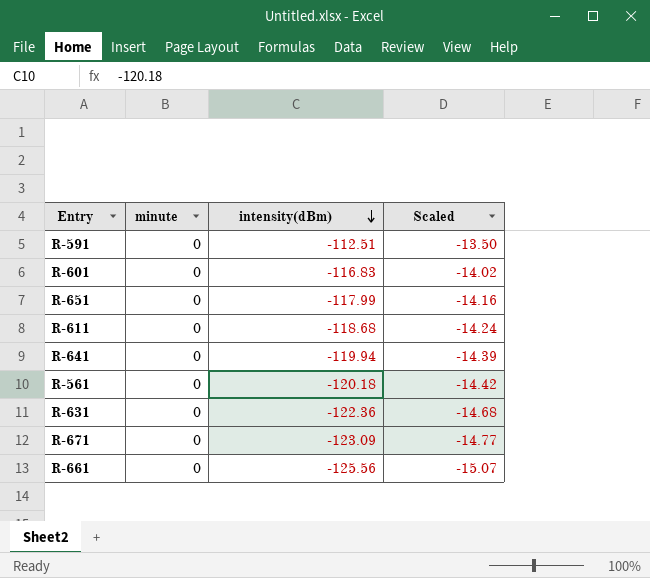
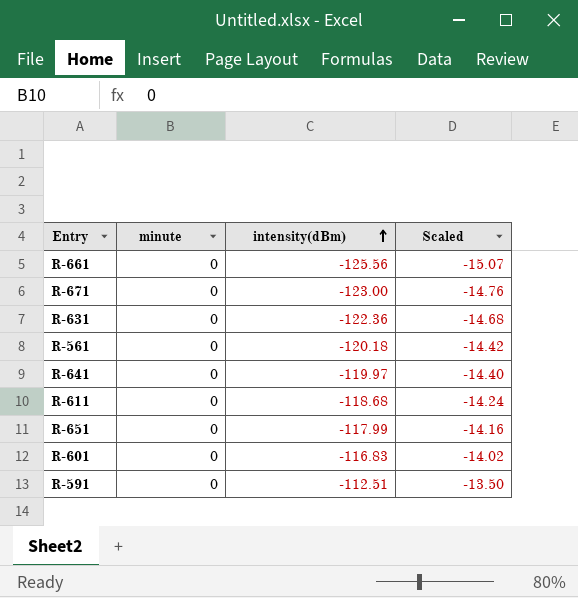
row order: intensity(dBm) descending -> intensity(dBm) ascending
R-671 | intensity(dBm): -123.09 -> -123.00
R-671 | Scaled: -14.77 -> -14.76
R-641 | intensity(dBm): -119.94 -> -119.97
R-641 | Scaled: -14.39 -> -14.40

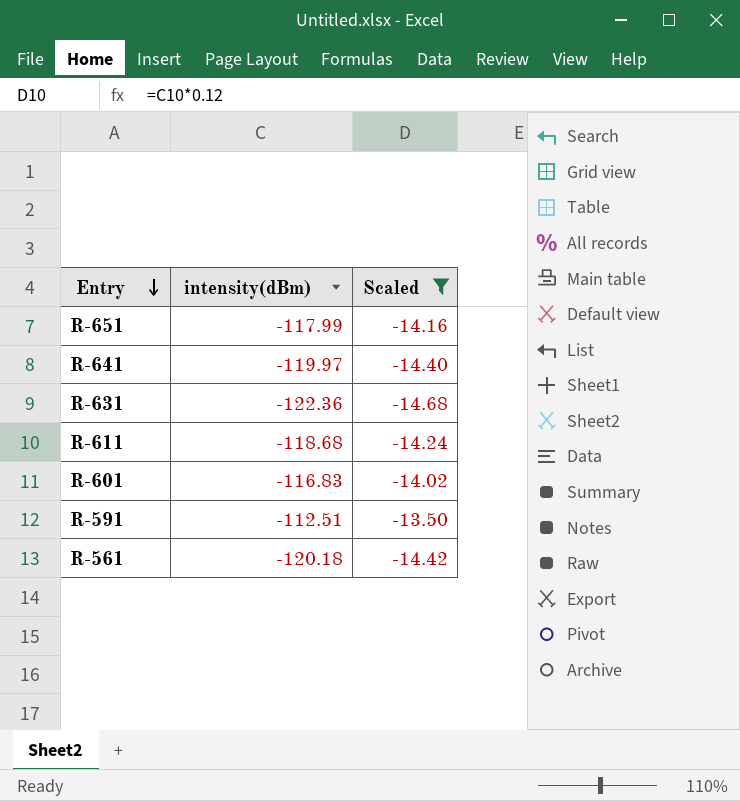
filter: none -> Scaled >= -14.68
row order: intensity(dBm) ascending -> Entry descending
column minute | position: 2 -> none

